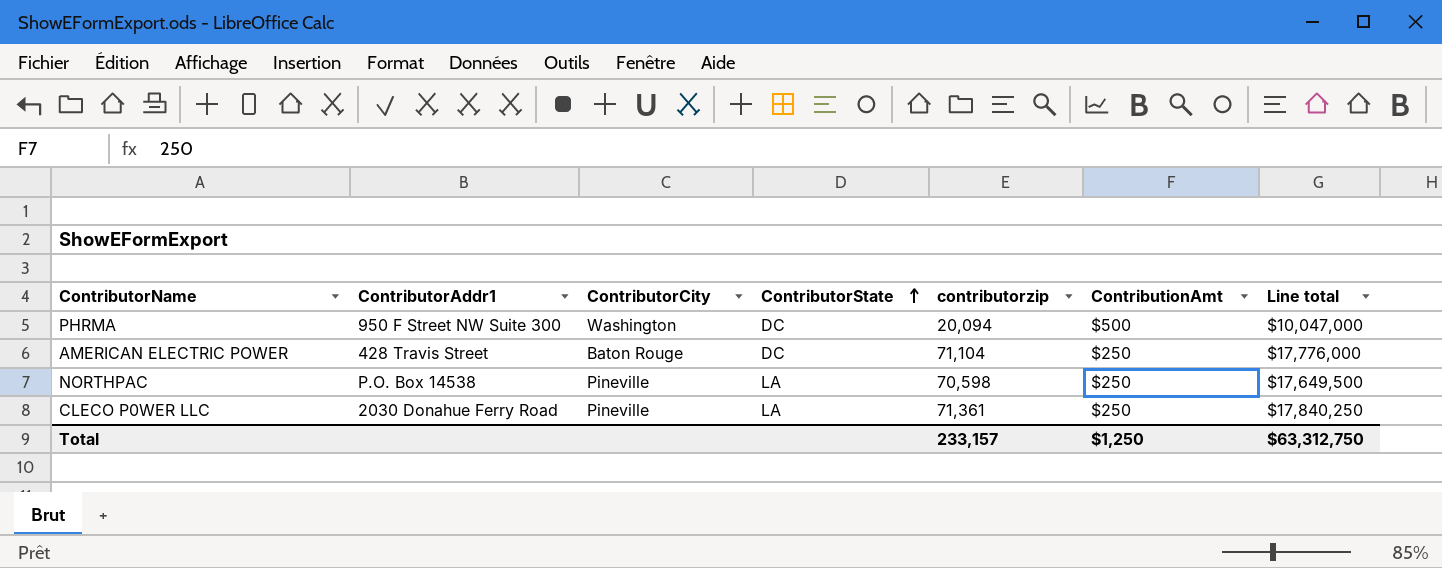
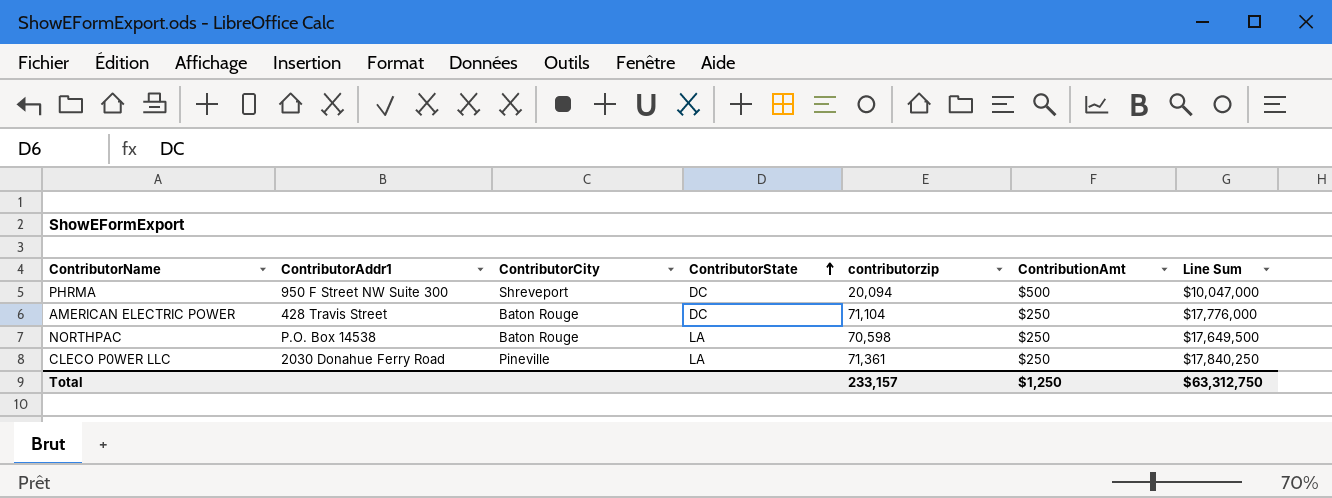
column name: Line total -> Line Sum
PHRMA | ContributorCity: Washington -> Shreveport
NORTHPAC | ContributorCity: Pineville -> Baton Rouge

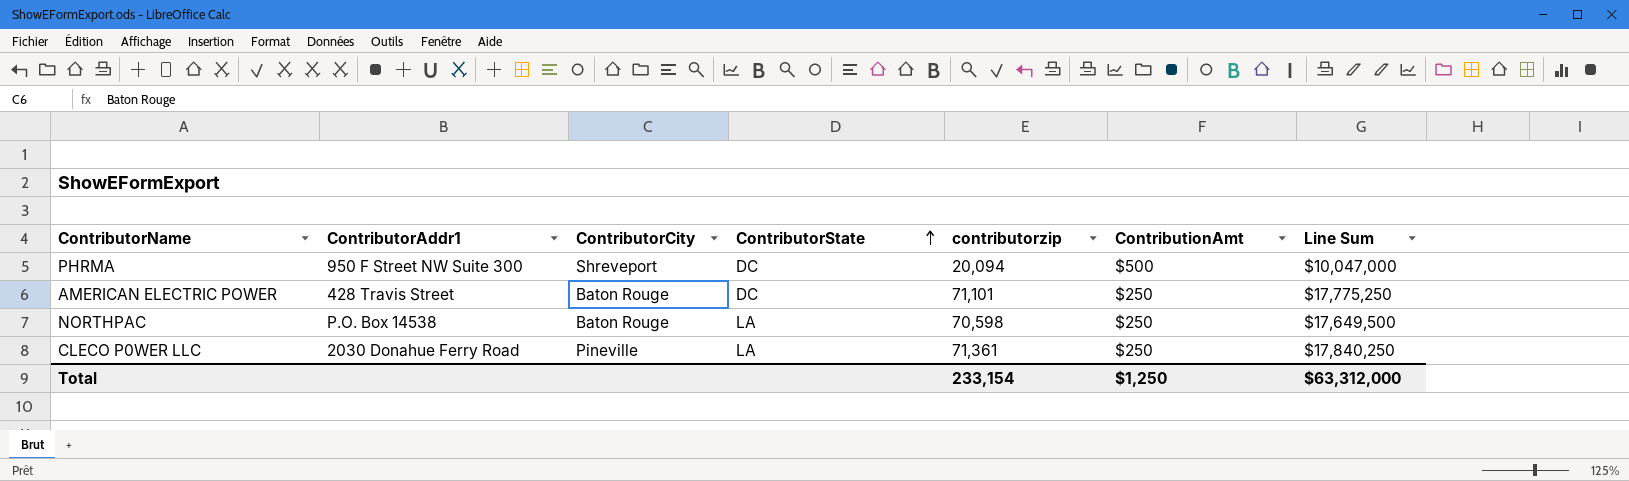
AMERICAN ELECTRIC POWER | contributorzip: 71,104 -> 71,101
AMERICAN ELECTRIC POWER | Line Sum: $17,776,000 -> $17,775,250
Total | contributorzip: 233,157 -> 233,154
Total | Line Sum: $63,312,750 -> $63,312,000

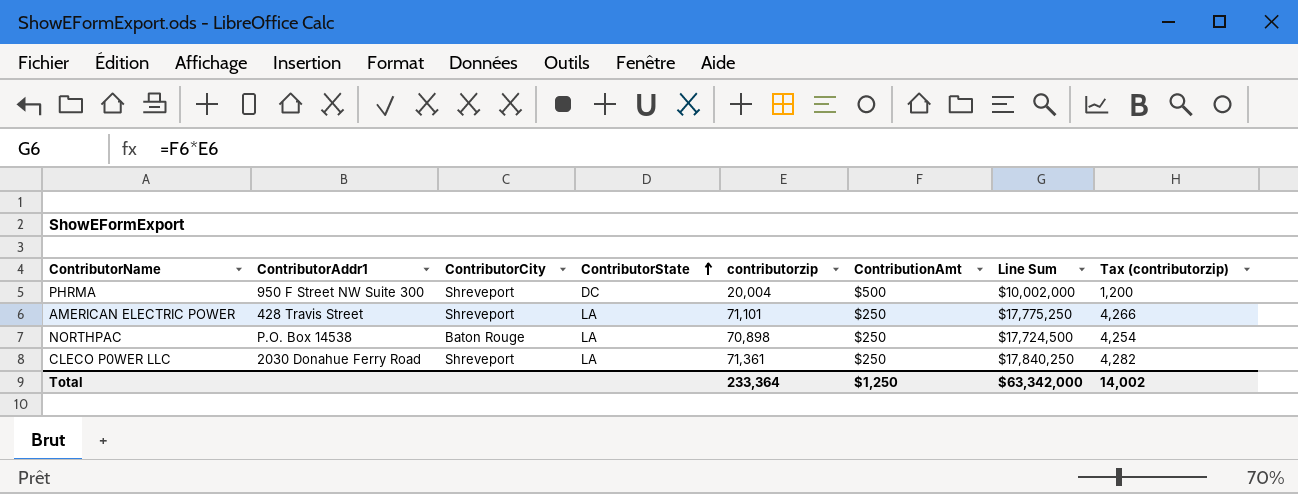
column Tax (contributorzip) | formula: none -> [contributorzip] * 0.06
PHRMA | contributorzip: 20,094 -> 20,004
PHRMA | Line Sum: $10,047,000 -> $10,002,000
AMERICAN ELECTRIC POWER | ContributorCity: Baton Rouge -> Shreveport
AMERICAN ELECTRIC POWER | ContributorState: DC -> LA
NORTHPAC | contributorzip: 70,598 -> 70,898
NORTHPAC | Line Sum: $17,649,500 -> $17,724,500
CLECO P0WER LLC | ContributorCity: Pineville -> Shreveport
Total | contributorzip: 233,154 -> 233,364
Total | Line Sum: $63,312,000 -> $63,342,000

